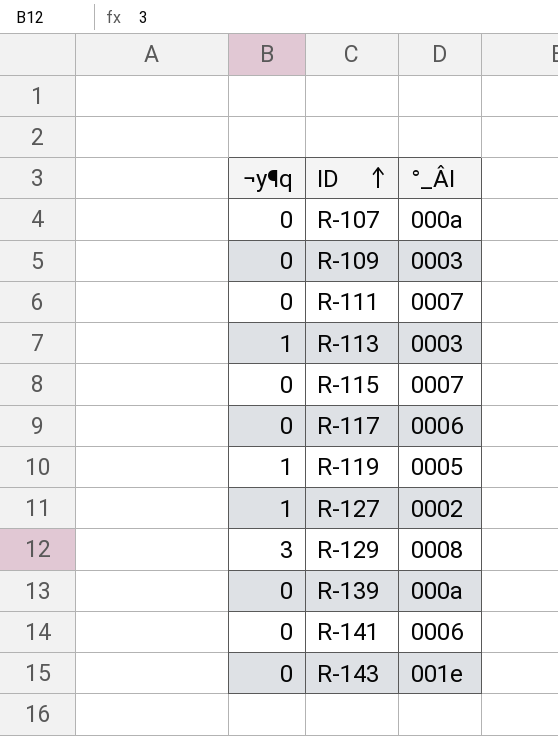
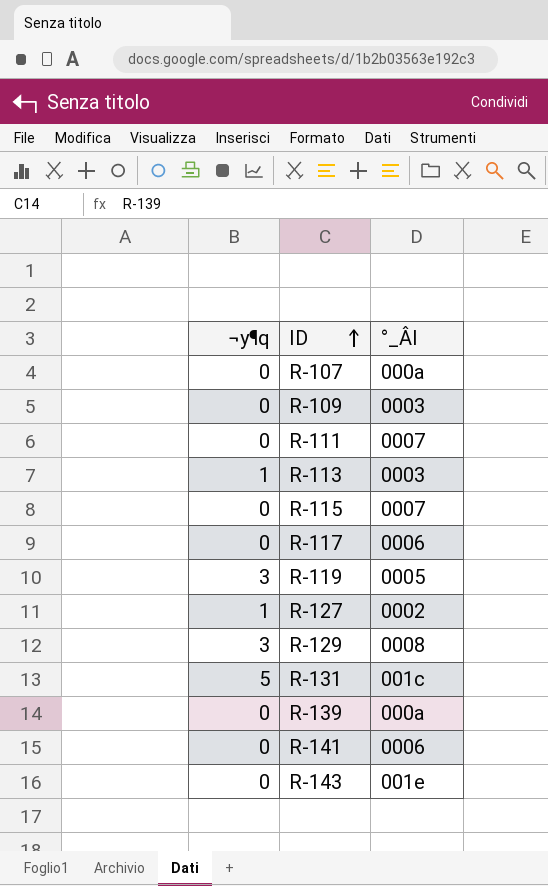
R-119 | ¬y¶q: 1 -> 3
row R-131: none -> 5 | 001c

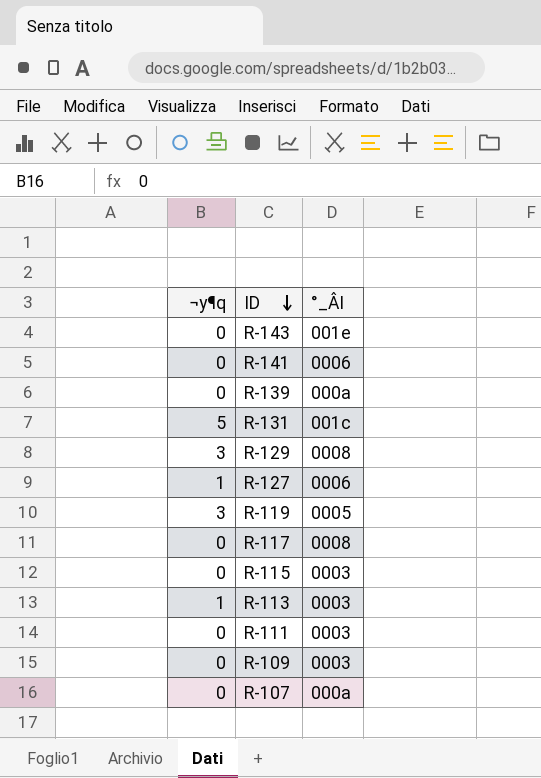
row order: ID ascending -> ID descending
R-127 | °_ÂI: 0002 -> 0006
R-117 | °_ÂI: 0006 -> 0008
R-115 | °_ÂI: 0007 -> 0003
R-111 | °_ÂI: 0007 -> 0003

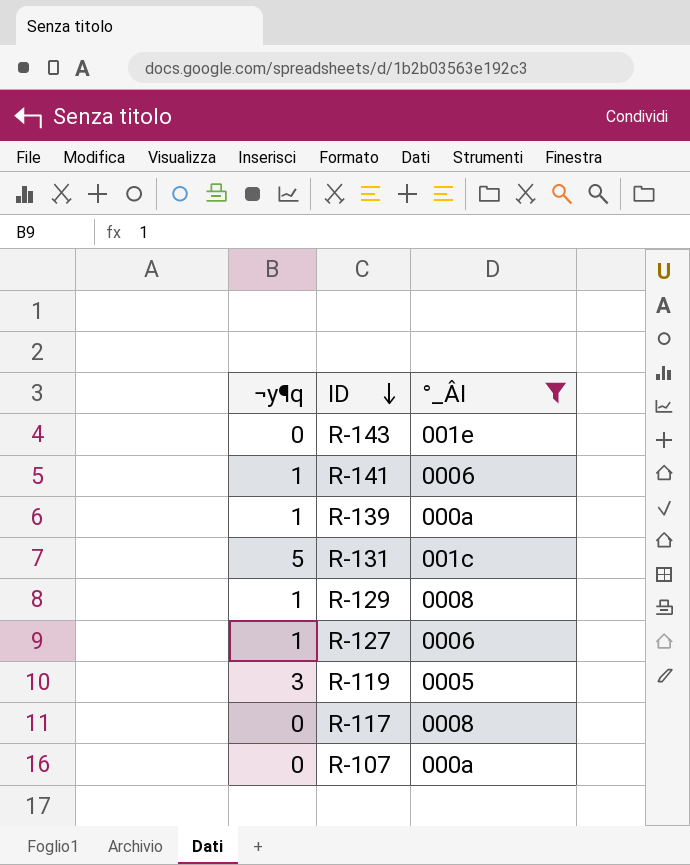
filter: none -> °_ÂI != 0003
R-141 | ¬y¶q: 0 -> 1
R-139 | ¬y¶q: 0 -> 1
R-129 | ¬y¶q: 3 -> 1

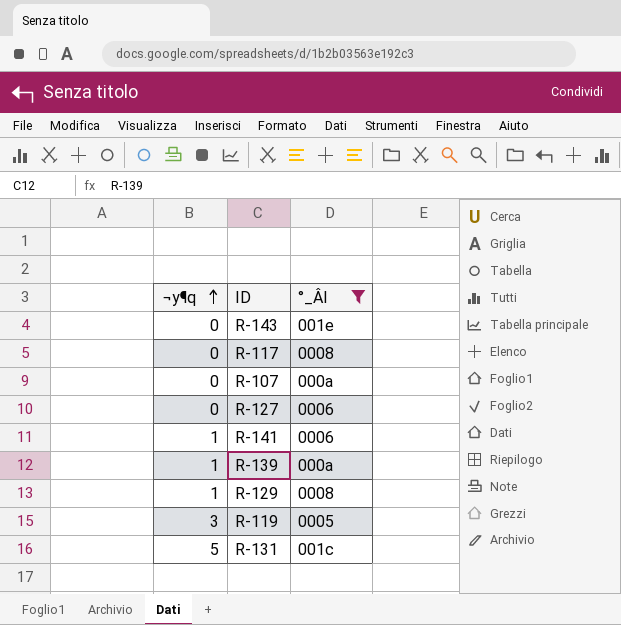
row order: ID descending -> ¬y¶q ascending
R-127 | ¬y¶q: 1 -> 0

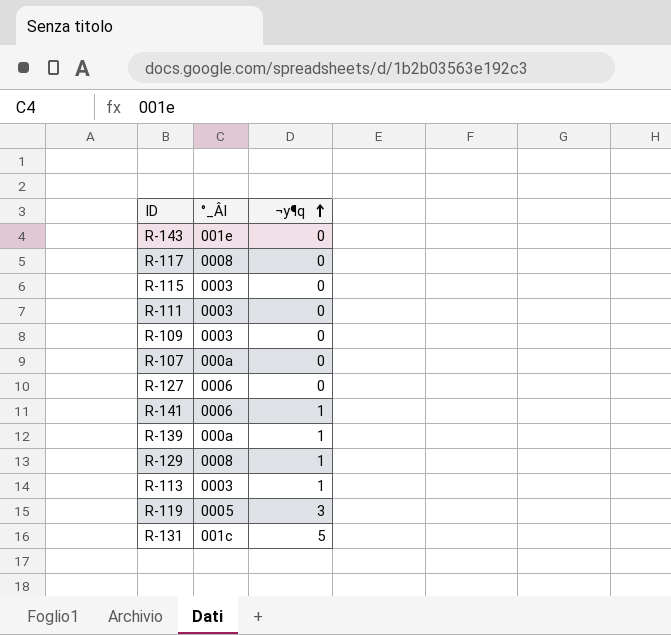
filter: °_ÂI != 0003 -> none
column ¬y¶q | position: 1 -> 3

